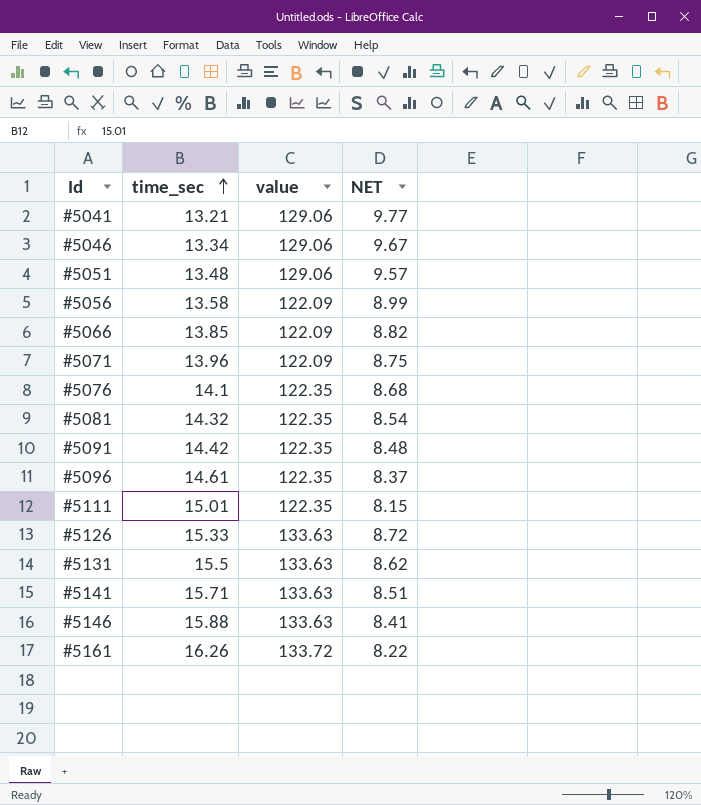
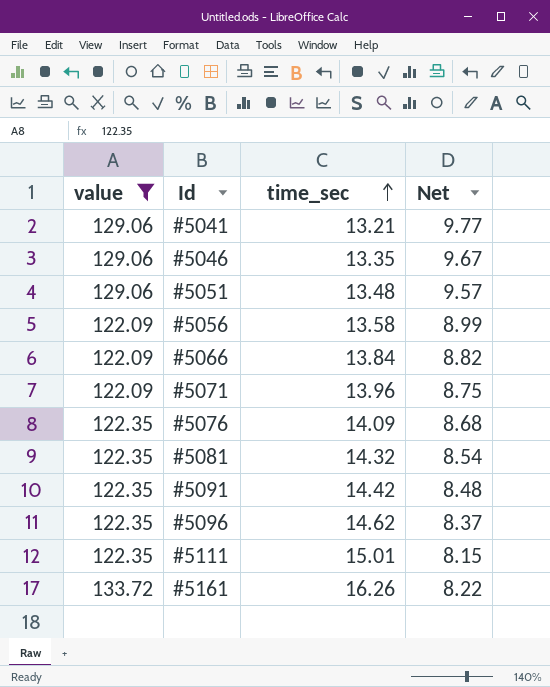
filter: none -> value != 133.63
column value | position: 3 -> 1
column name: NET -> Net
#5046 | time_sec: 13.34 -> 13.35
#5066 | time_sec: 13.85 -> 13.84
#5076 | time_sec: 14.1 -> 14.09
#5096 | time_sec: 14.61 -> 14.62

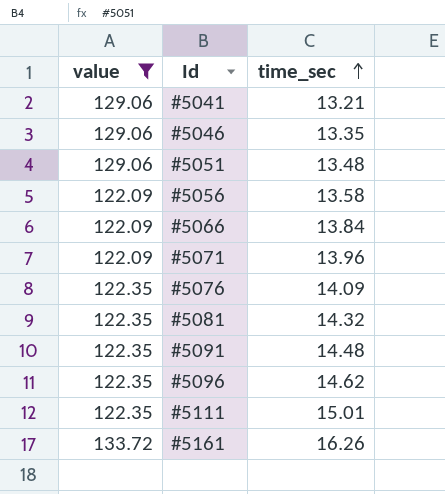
column Net | formula: [value] / [time_sec] -> none
#5091 | time_sec: 14.42 -> 14.48

